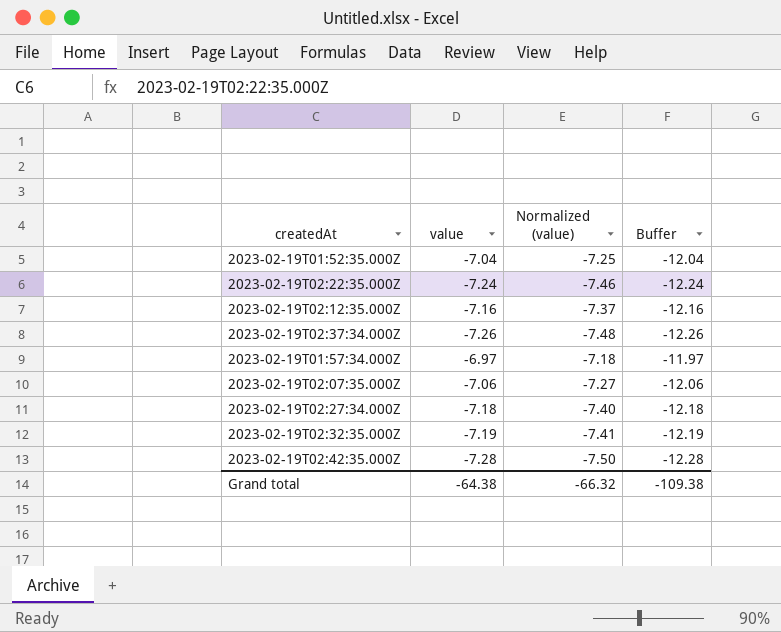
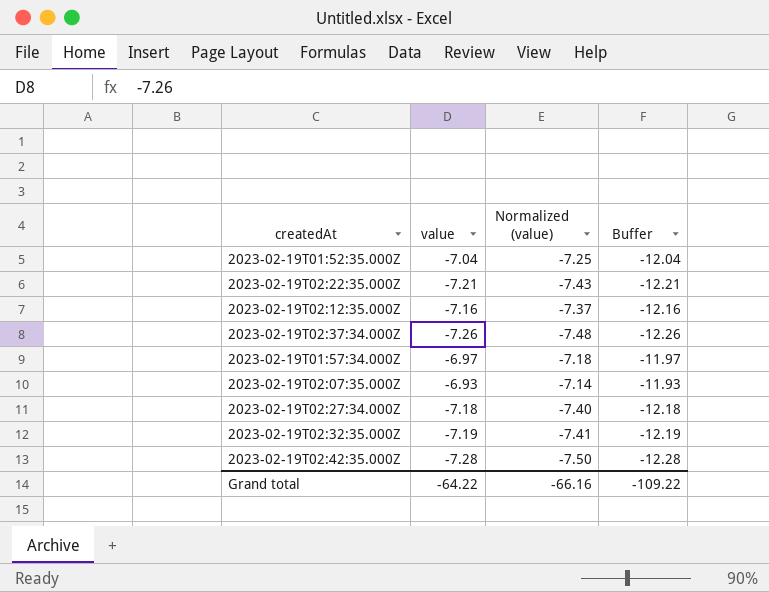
2023-02-19T02:22:35.000Z | value: -7.24 -> -7.21
2023-02-19T02:22:35.000Z | Normalized (value): -7.46 -> -7.43
2023-02-19T02:22:35.000Z | Buffer: -12.24 -> -12.21
2023-02-19T02:07:35.000Z | value: -7.06 -> -6.93
2023-02-19T02:07:35.000Z | Normalized (value): -7.27 -> -7.14
2023-02-19T02:07:35.000Z | Buffer: -12.06 -> -11.93
Grand total | value: -64.38 -> -64.22
Grand total | Normalized (value): -66.32 -> -66.16
Grand total | Buffer: -109.38 -> -109.22

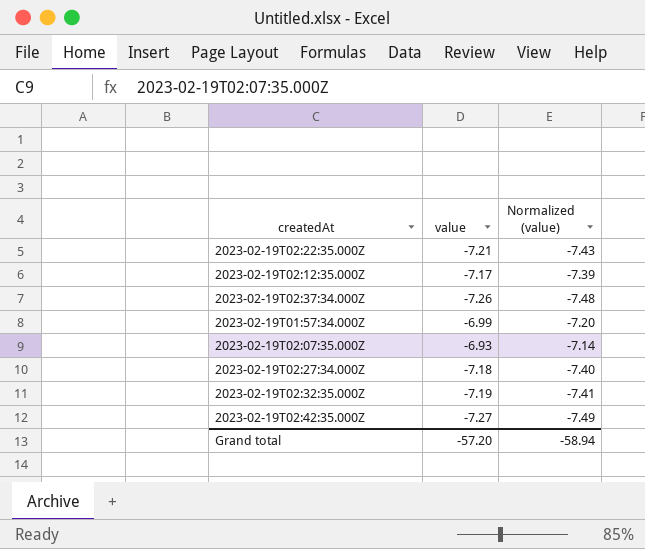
column Buffer | formula: [value] - 5 -> none
row 2023-02-19T01:52:35.000Z: -7.04 | -7.25 | -12.04 -> none
2023-02-19T02:12:35.000Z | value: -7.16 -> -7.17
2023-02-19T02:12:35.000Z | Normalized (value): -7.37 -> -7.39
2023-02-19T01:57:34.000Z | value: -6.97 -> -6.99
2023-02-19T01:57:34.000Z | Normalized (value): -7.18 -> -7.20
2023-02-19T02:42:35.000Z | value: -7.28 -> -7.27
2023-02-19T02:42:35.000Z | Normalized (value): -7.50 -> -7.49
Grand total | value: -64.22 -> -57.20
Grand total | Normalized (value): -66.16 -> -58.94

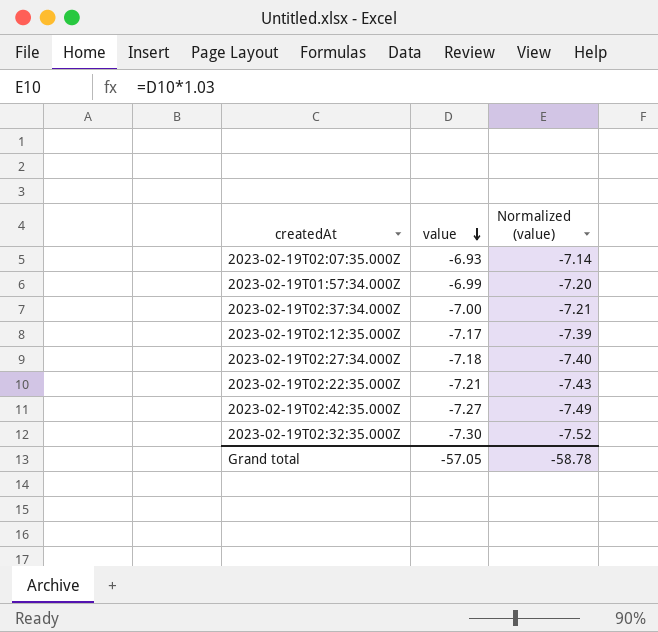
row order: none -> value descending
2023-02-19T02:37:34.000Z | value: -7.26 -> -7.00
2023-02-19T02:37:34.000Z | Normalized (value): -7.48 -> -7.21
2023-02-19T02:32:35.000Z | value: -7.19 -> -7.30
2023-02-19T02:32:35.000Z | Normalized (value): -7.41 -> -7.52
Grand total | value: -57.20 -> -57.05
Grand total | Normalized (value): -58.94 -> -58.78

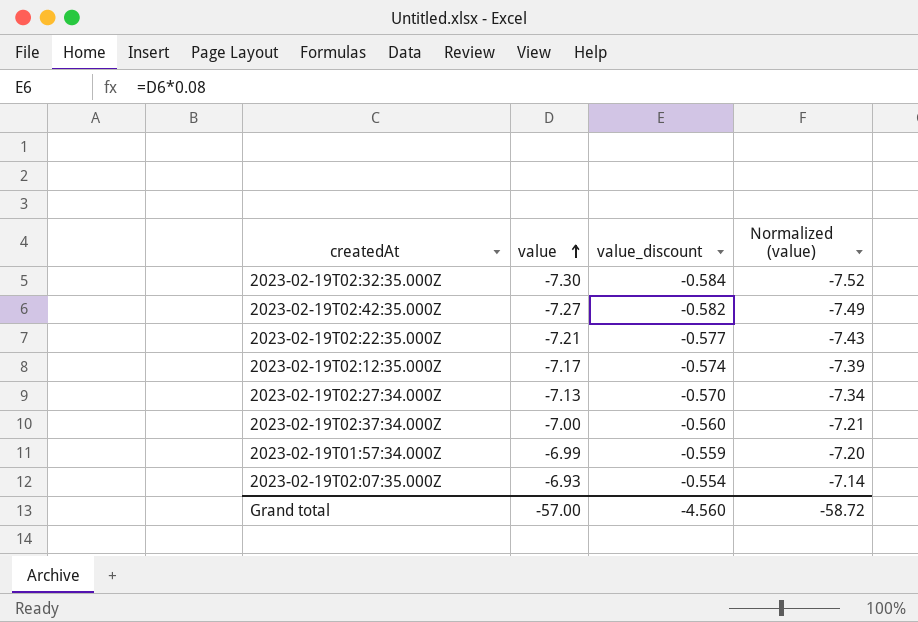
row order: value descending -> value ascending
column value_discount | formula: none -> [value] * 0.08
2023-02-19T02:27:34.000Z | value: -7.18 -> -7.13
2023-02-19T02:27:34.000Z | Normalized (value): -7.40 -> -7.34
Grand total | value: -57.05 -> -57.00
Grand total | Normalized (value): -58.78 -> -58.72

